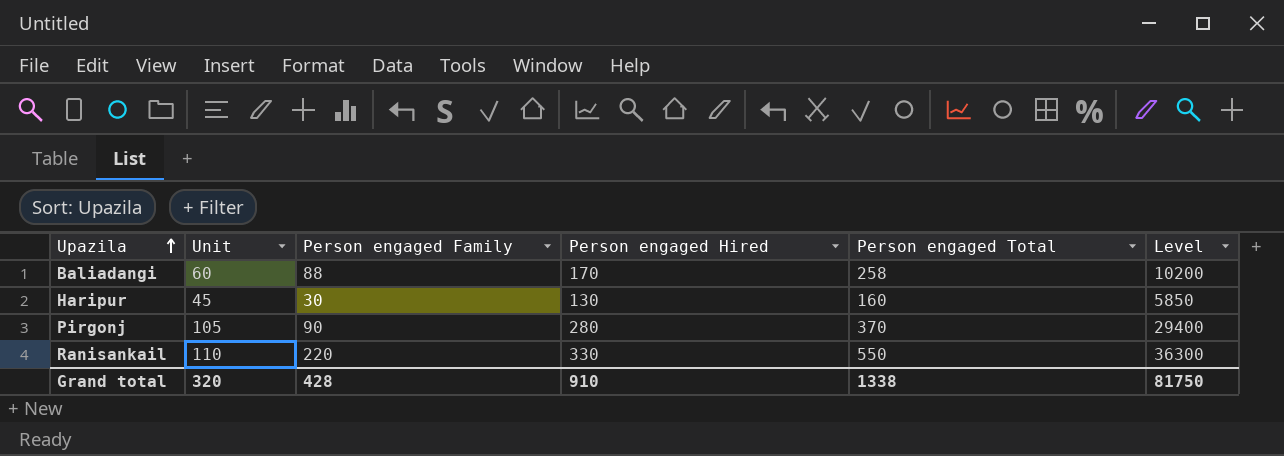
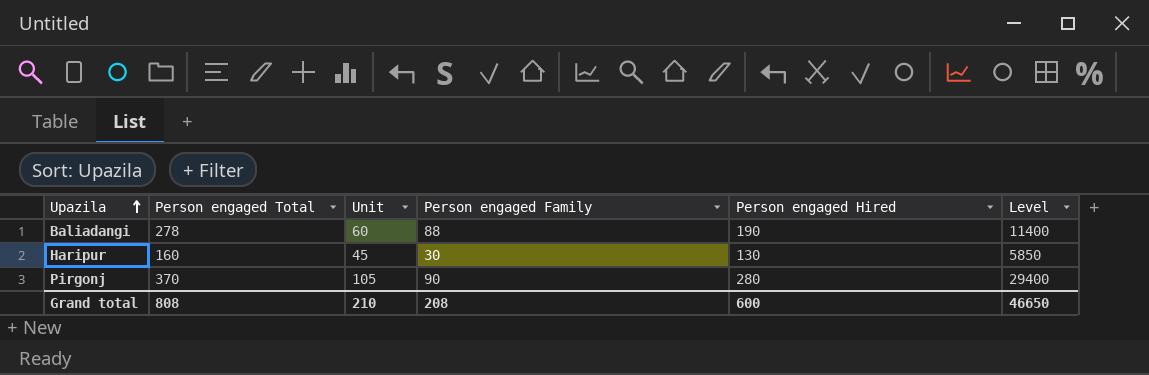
column Person engaged Total | position: 5 -> 2
row Ranisankail: 110 | 220 | 330 | 550 | 36300 -> none
Baliadangi | Person engaged Total: 258 -> 278
Baliadangi | Person engaged Hired: 170 -> 190
Baliadangi | Level: 10200 -> 11400
Grand total | Person engaged Total: 1338 -> 808
Grand total | Unit: 320 -> 210
Grand total | Person engaged Family: 428 -> 208
Grand total | Person engaged Hired: 910 -> 600
Grand total | Level: 81750 -> 46650

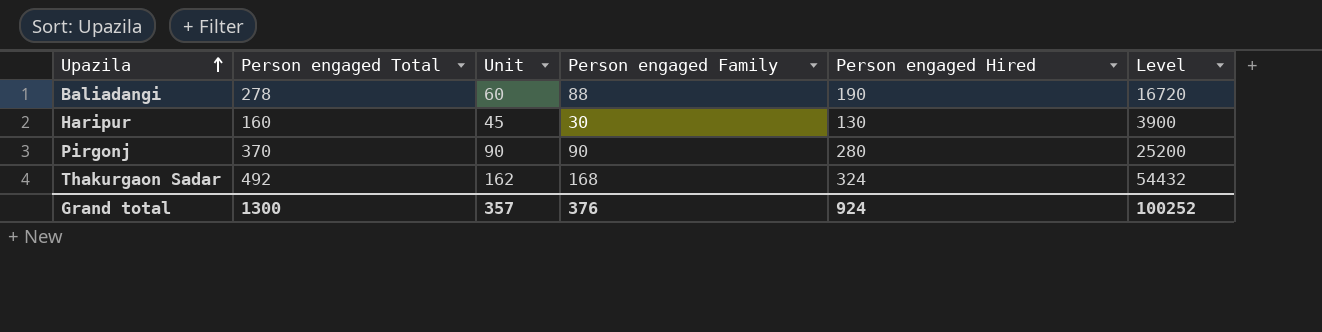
column Level | formula: [Unit] * [Person engaged Hired] -> [Person engaged Family] * [Person engaged Hired]
Pirgonj | Unit: 105 -> 90
row Thakurgaon Sadar: none -> 492 | 162 | 168 | 324 | 54432
Grand total | Person engaged Total: 808 -> 1300
Grand total | Unit: 210 -> 357
Grand total | Person engaged Family: 208 -> 376
Grand total | Person engaged Hired: 600 -> 924
Grand total | Level: 46650 -> 100252

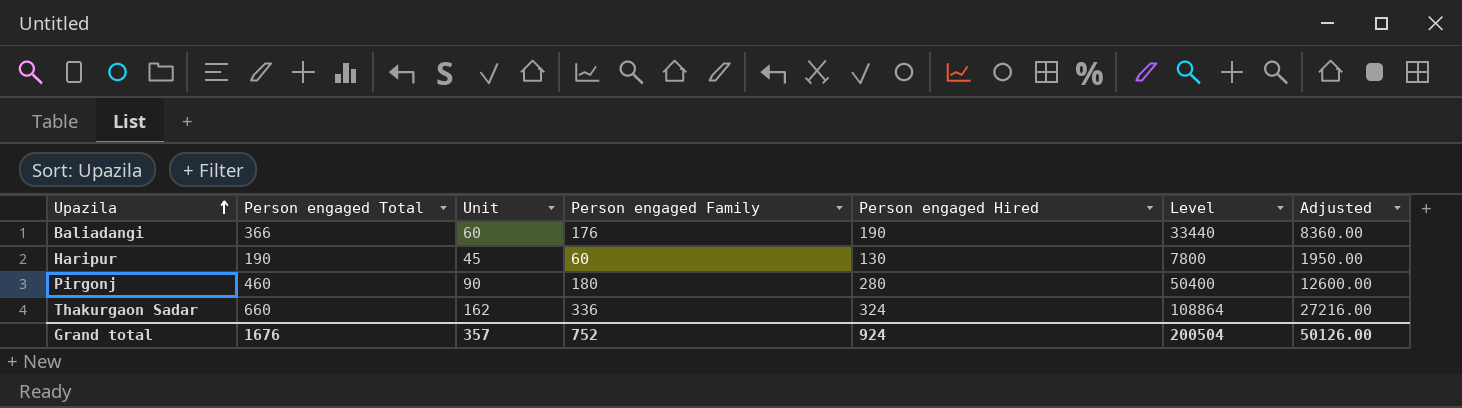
column Adjusted | formula: none -> [Level] * 0.25
Baliadangi | Person engaged Total: 278 -> 366
Baliadangi | Person engaged Family: 88 -> 176
Baliadangi | Level: 16720 -> 33440
Haripur | Person engaged Total: 160 -> 190
Haripur | Person engaged Family: 30 -> 60
Haripur | Level: 3900 -> 7800
Pirgonj | Person engaged Total: 370 -> 460
Pirgonj | Person engaged Family: 90 -> 180
Pirgonj | Level: 25200 -> 50400
Thakurgaon Sadar | Person engaged Total: 492 -> 660
Thakurgaon Sadar | Person engaged Family: 168 -> 336
Thakurgaon Sadar | Level: 54432 -> 108864
Grand total | Person engaged Total: 1300 -> 1676
Grand total | Person engaged Family: 376 -> 752
Grand total | Level: 100252 -> 200504

